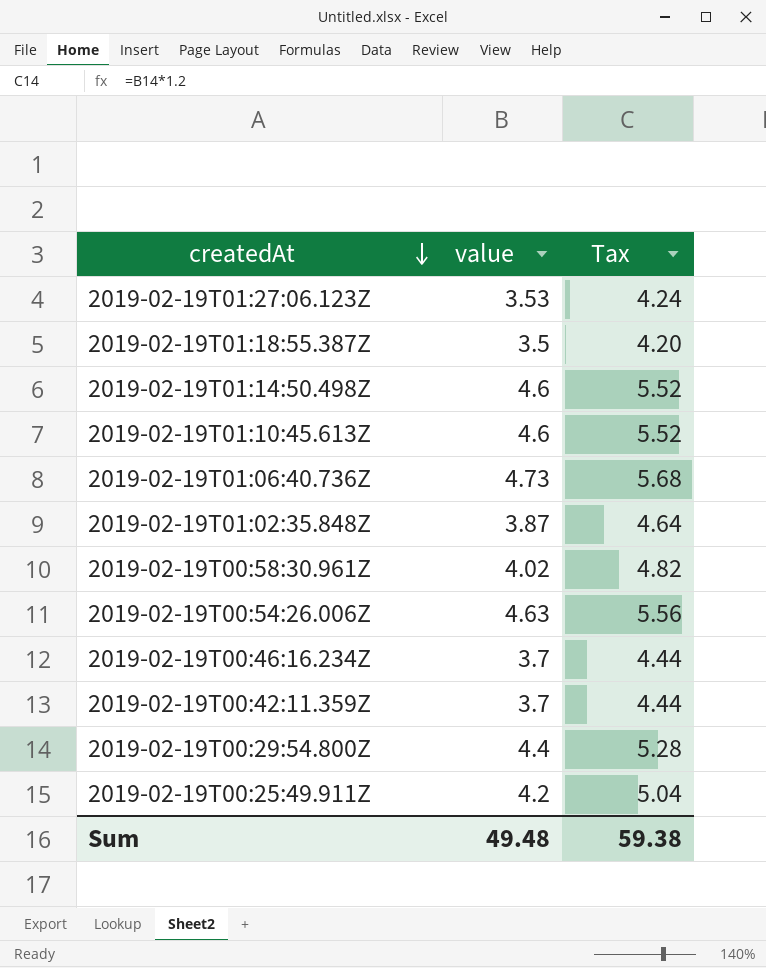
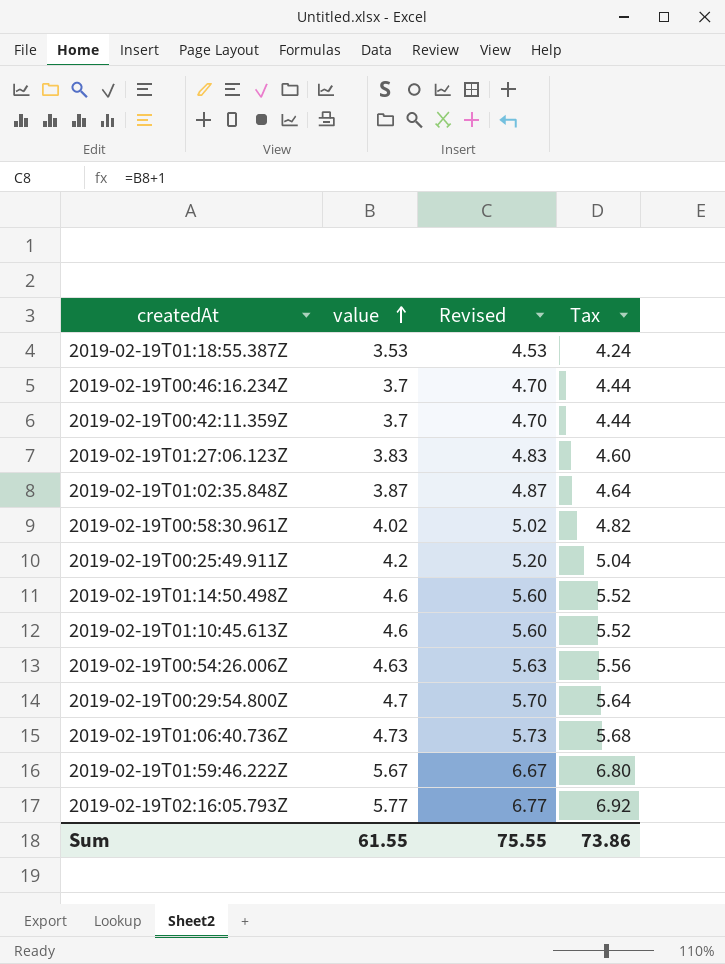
row order: createdAt descending -> value ascending
column Revised | formula: none -> [value] + 1
2019-02-19T01:18:55.387Z | value: 3.5 -> 3.53
2019-02-19T01:18:55.387Z | Tax: 4.20 -> 4.24
2019-02-19T01:27:06.123Z | value: 3.53 -> 3.83
2019-02-19T01:27:06.123Z | Tax: 4.24 -> 4.60
2019-02-19T00:29:54.800Z | value: 4.4 -> 4.7
2019-02-19T00:29:54.800Z | Tax: 5.28 -> 5.64
row 2019-02-19T01:59:46.222Z: none -> 5.67 | 6.67 | 6.80
row 2019-02-19T02:16:05.793Z: none -> 5.77 | 6.77 | 6.92
Sum | value: 49.48 -> 61.55
Sum | Tax: 59.38 -> 73.86

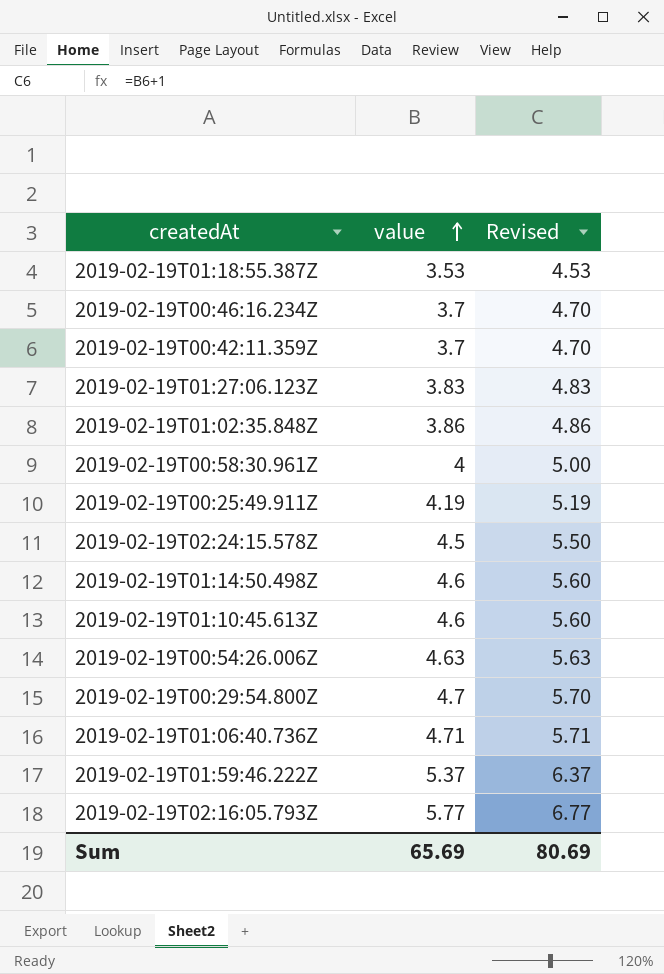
column Tax | formula: [value] * 1.2 -> none
2019-02-19T01:02:35.848Z | value: 3.87 -> 3.86
2019-02-19T01:02:35.848Z | Revised: 4.87 -> 4.86
2019-02-19T00:58:30.961Z | value: 4.02 -> 4
2019-02-19T00:58:30.961Z | Revised: 5.02 -> 5.00
2019-02-19T00:25:49.911Z | value: 4.2 -> 4.19
2019-02-19T00:25:49.911Z | Revised: 5.20 -> 5.19
row 2019-02-19T02:24:15.578Z: none -> 4.5 | 5.50
2019-02-19T01:06:40.736Z | value: 4.73 -> 4.71
2019-02-19T01:06:40.736Z | Revised: 5.73 -> 5.71
2019-02-19T01:59:46.222Z | value: 5.67 -> 5.37
2019-02-19T01:59:46.222Z | Revised: 6.67 -> 6.37
Sum | value: 61.55 -> 65.69
Sum | Revised: 75.55 -> 80.69

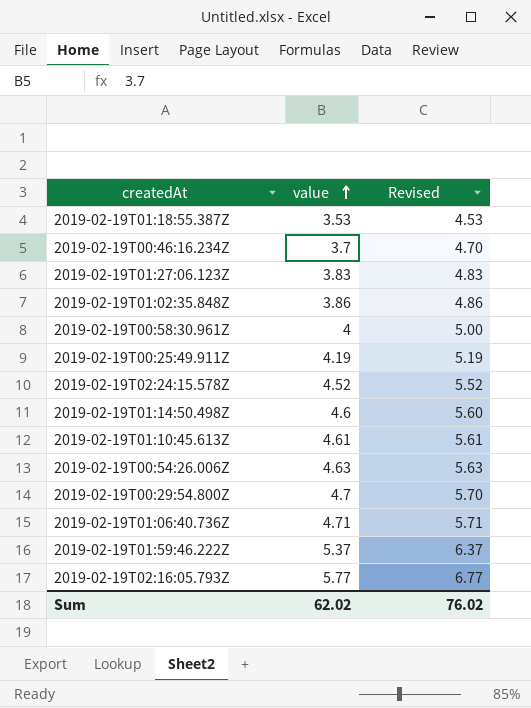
row 2019-02-19T00:42:11.359Z: 3.7 | 4.70 -> none
2019-02-19T02:24:15.578Z | value: 4.5 -> 4.52
2019-02-19T02:24:15.578Z | Revised: 5.50 -> 5.52
2019-02-19T01:10:45.613Z | value: 4.6 -> 4.61
2019-02-19T01:10:45.613Z | Revised: 5.60 -> 5.61
Sum | value: 65.69 -> 62.02
Sum | Revised: 80.69 -> 76.02

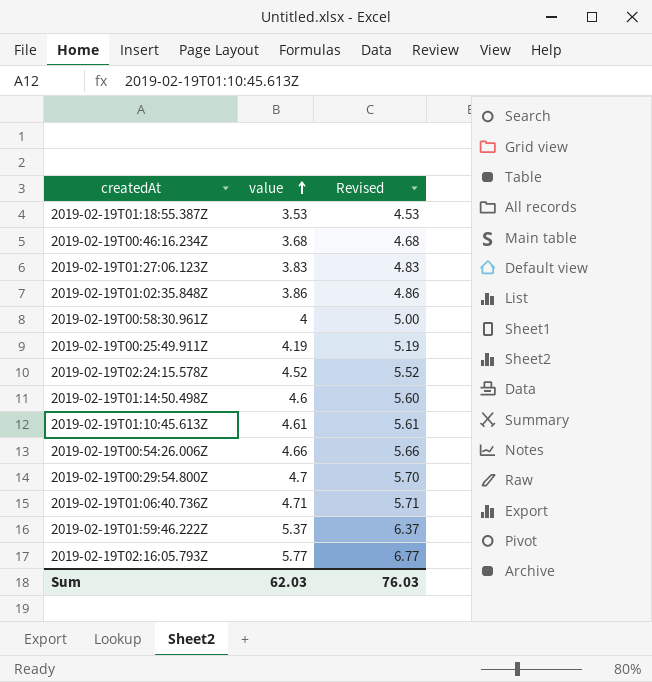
2019-02-19T00:46:16.234Z | value: 3.7 -> 3.68
2019-02-19T00:46:16.234Z | Revised: 4.70 -> 4.68
2019-02-19T00:54:26.006Z | value: 4.63 -> 4.66
2019-02-19T00:54:26.006Z | Revised: 5.63 -> 5.66
Sum | value: 62.02 -> 62.03
Sum | Revised: 76.02 -> 76.03

